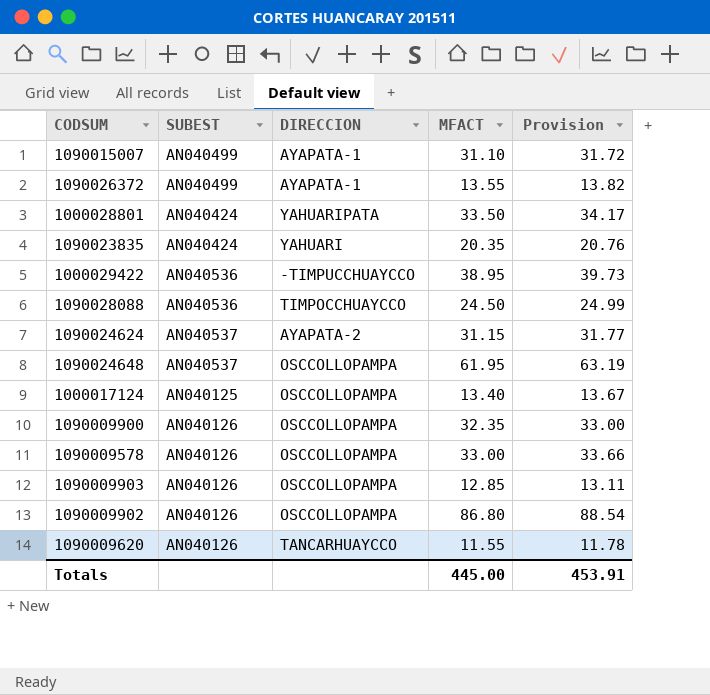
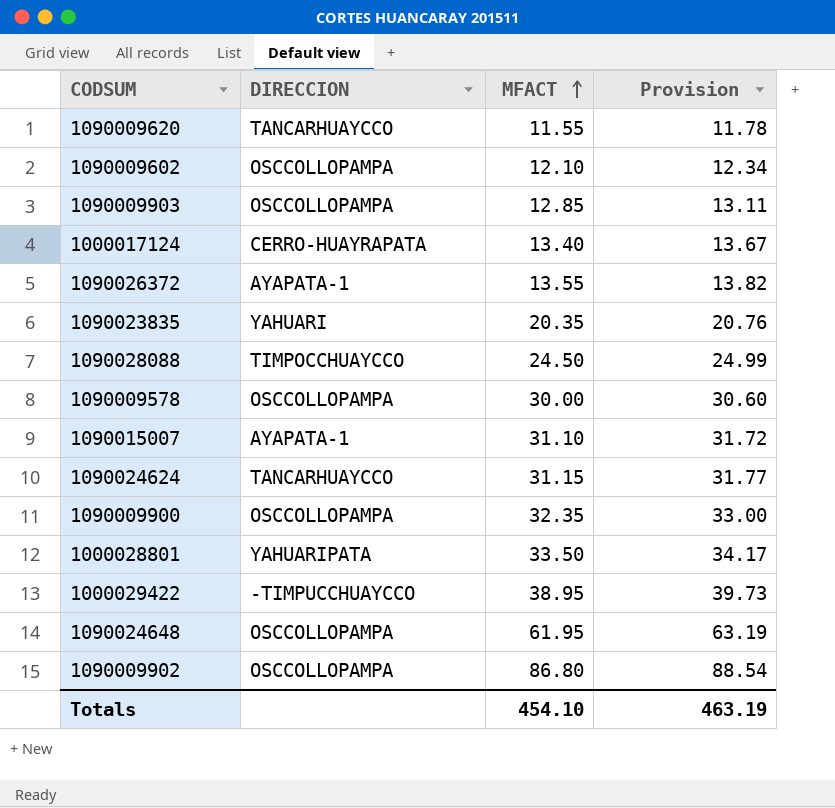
row order: none -> MFACT ascending
column SUBEST | position: 2 -> none
row 1090009602: none -> OSCCOLLOPAMPA | 12.10 | 12.34
1000017124 | DIRECCION: OSCCOLLOPAMPA -> CERRO-HUAYRAPATA
1090009578 | MFACT: 33.00 -> 30.00
1090009578 | Provision: 33.66 -> 30.60
1090024624 | DIRECCION: AYAPATA-2 -> TANCARHUAYCCO
Totals | MFACT: 445.00 -> 454.10
Totals | Provision: 453.91 -> 463.19

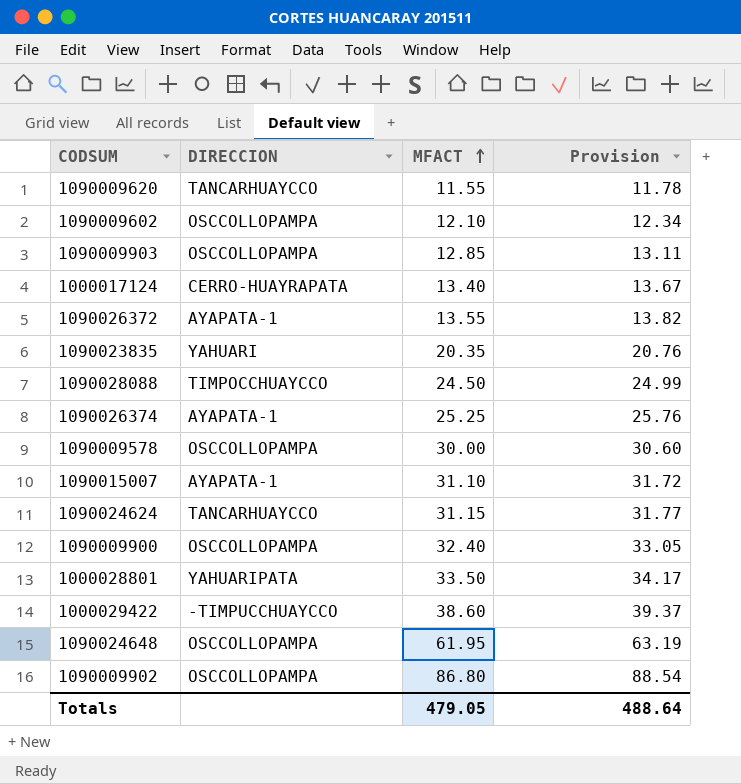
row 1090026374: none -> AYAPATA-1 | 25.25 | 25.76
1090009900 | MFACT: 32.35 -> 32.40
1090009900 | Provision: 33.00 -> 33.05
1000029422 | MFACT: 38.95 -> 38.60
1000029422 | Provision: 39.73 -> 39.37
Totals | MFACT: 454.10 -> 479.05
Totals | Provision: 463.19 -> 488.64

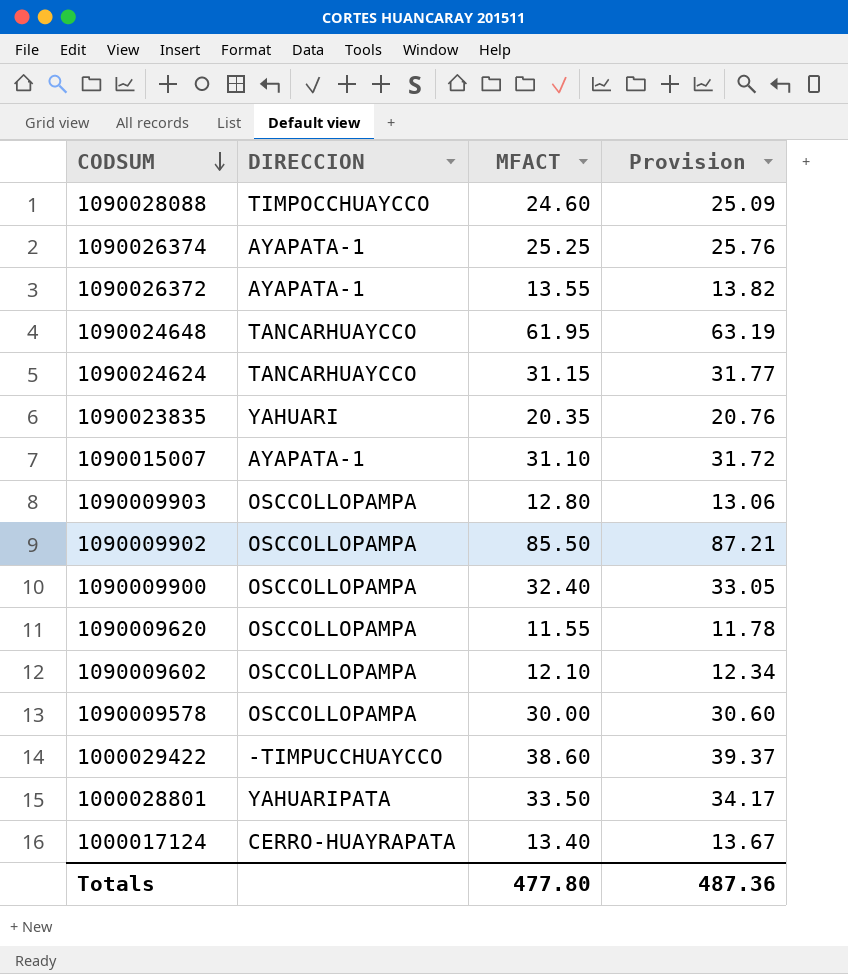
row order: MFACT ascending -> CODSUM descending
1090028088 | MFACT: 24.50 -> 24.60
1090028088 | Provision: 24.99 -> 25.09
1090024648 | DIRECCION: OSCCOLLOPAMPA -> TANCARHUAYCCO
1090009903 | MFACT: 12.85 -> 12.80
1090009903 | Provision: 13.11 -> 13.06
1090009902 | MFACT: 86.80 -> 85.50
1090009902 | Provision: 88.54 -> 87.21
1090009620 | DIRECCION: TANCARHUAYCCO -> OSCCOLLOPAMPA
Totals | MFACT: 479.05 -> 477.80
Totals | Provision: 488.64 -> 487.36

